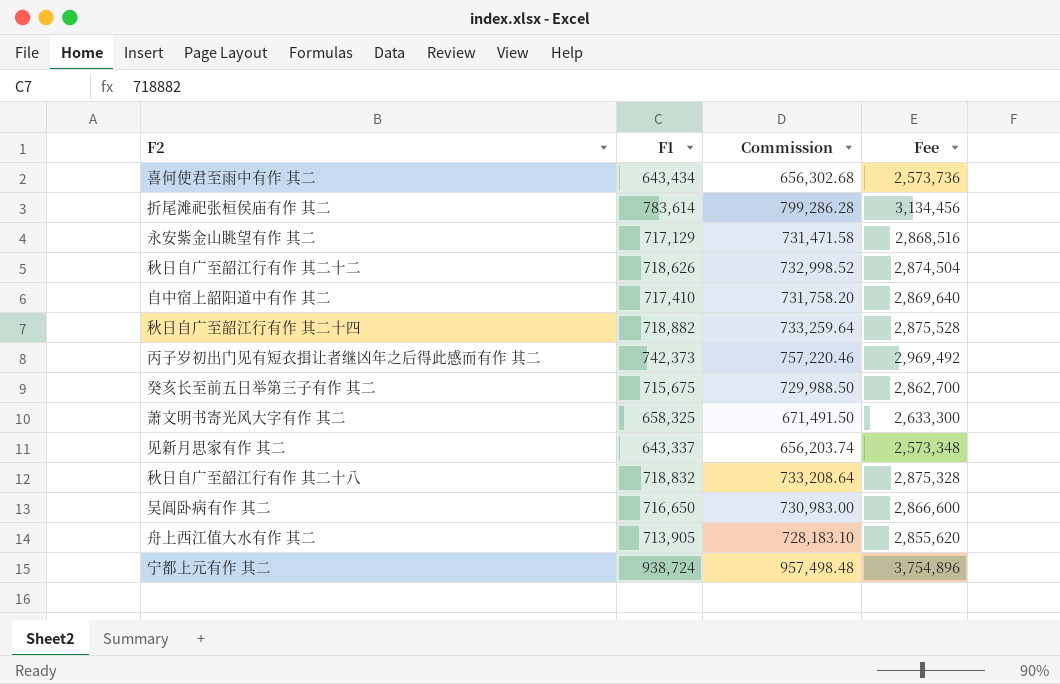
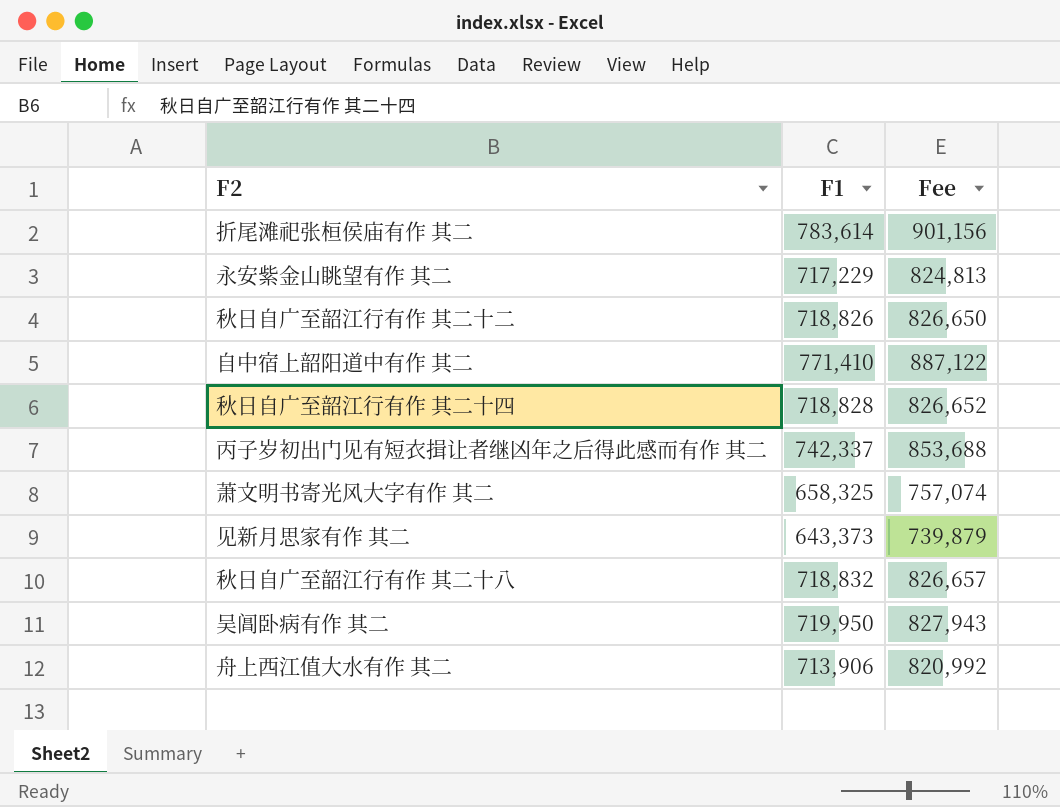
column Commission | formula: [F1] * 1.02 -> none
column Fee | formula: [F1] * 4 -> [F1] * 1.15
row 喜何使君至雨中有作 其二: 643,434 | 656,302.68 | 2,573,736 -> none
row 癸亥长至前五日举第三子有作 其二: 715,675 | 729,988.50 | 2,862,700 -> none
row 宁都上元有作 其二: 938,724 | 957,498.48 | 3,754,896 -> none
永安紫金山眺望有作 其二 | F1: 717,129 -> 717,229
秋日自广至韶江行有作 其二十二 | F1: 718,626 -> 718,826
自中宿上韶阳道中有作 其二 | F1: 717,410 -> 771,410
秋日自广至韶江行有作 其二十四 | F1: 718,882 -> 718,828
丙子岁初出门见有短衣揖让者继凶年之后得此感而有作 其二 | F1: 742,373 -> 742,337
见新月思家有作 其二 | F1: 643,337 -> 643,373
吴阊卧病有作 其二 | F1: 716,650 -> 719,950
舟上西江值大水有作 其二 | F1: 713,905 -> 713,906

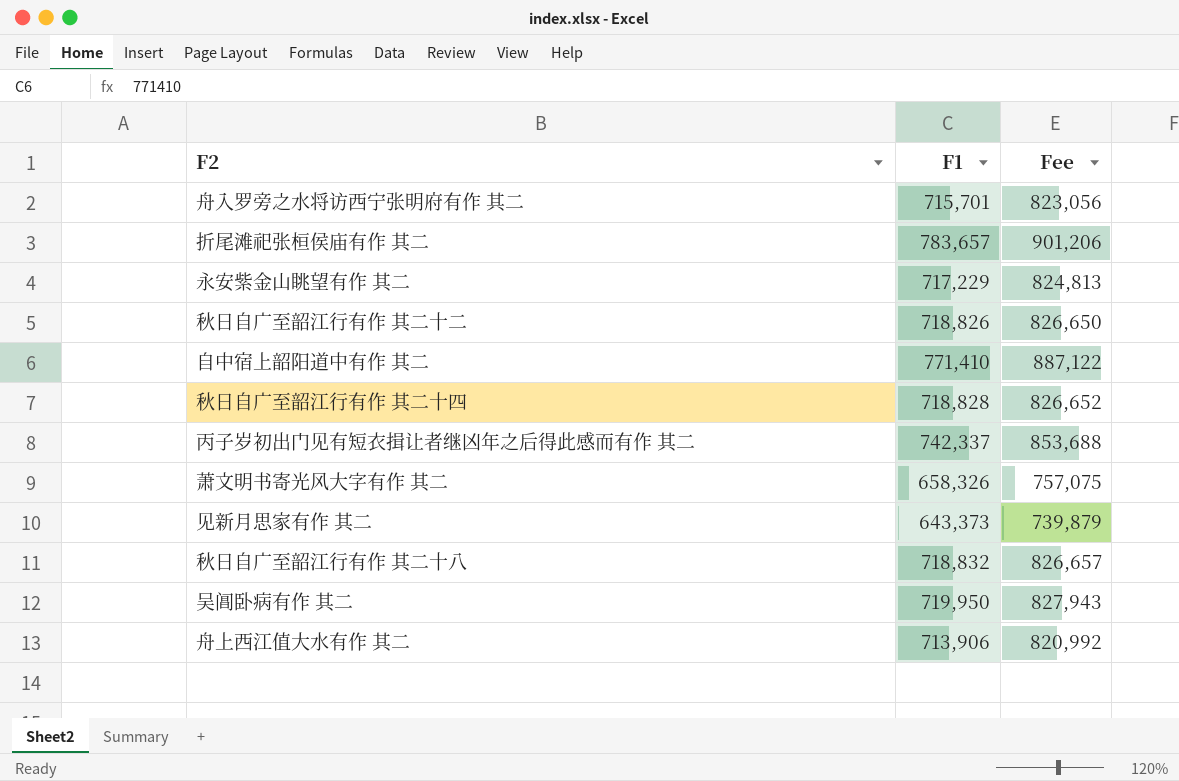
row 舟入罗旁之水将访西宁张明府有作 其二: none -> 715,701 | 823,056
折尾滩祀张桓侯庙有作 其二 | F1: 783,614 -> 783,657
折尾滩祀张桓侯庙有作 其二 | Fee: 901,156 -> 901,206
萧文明书寄光风大字有作 其二 | F1: 658,325 -> 658,326
萧文明书寄光风大字有作 其二 | Fee: 757,074 -> 757,075

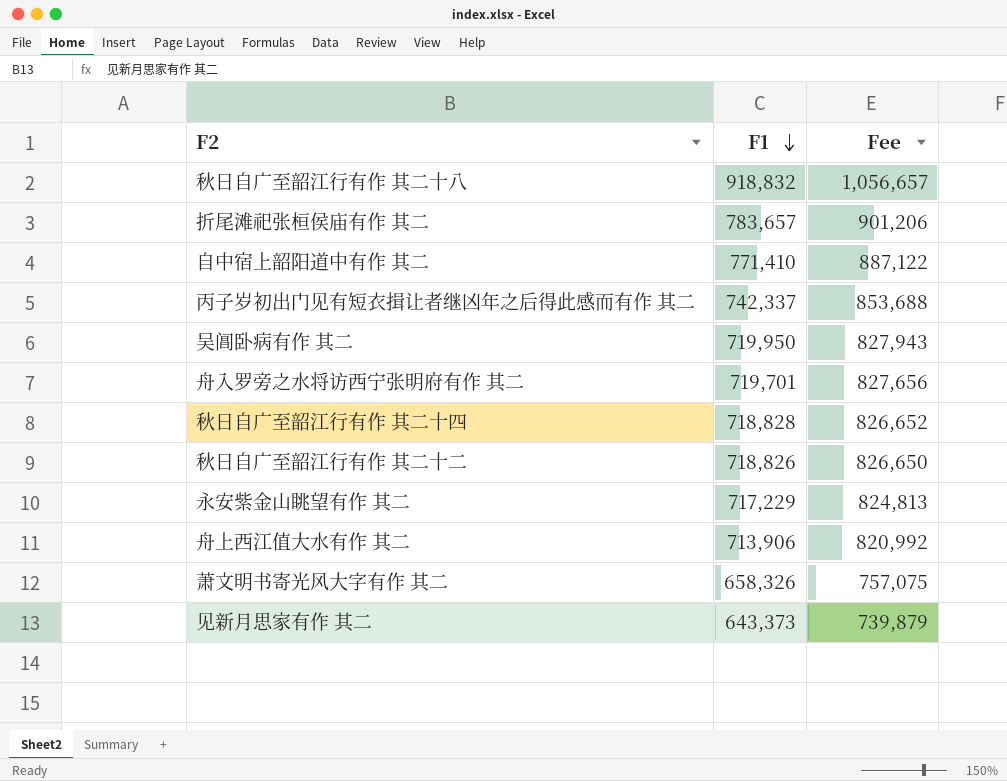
row order: none -> F1 descending
秋日自广至韶江行有作 其二十八 | F1: 718,832 -> 918,832
秋日自广至韶江行有作 其二十八 | Fee: 826,657 -> 1,056,657
舟入罗旁之水将访西宁张明府有作 其二 | F1: 715,701 -> 719,701
舟入罗旁之水将访西宁张明府有作 其二 | Fee: 823,056 -> 827,656

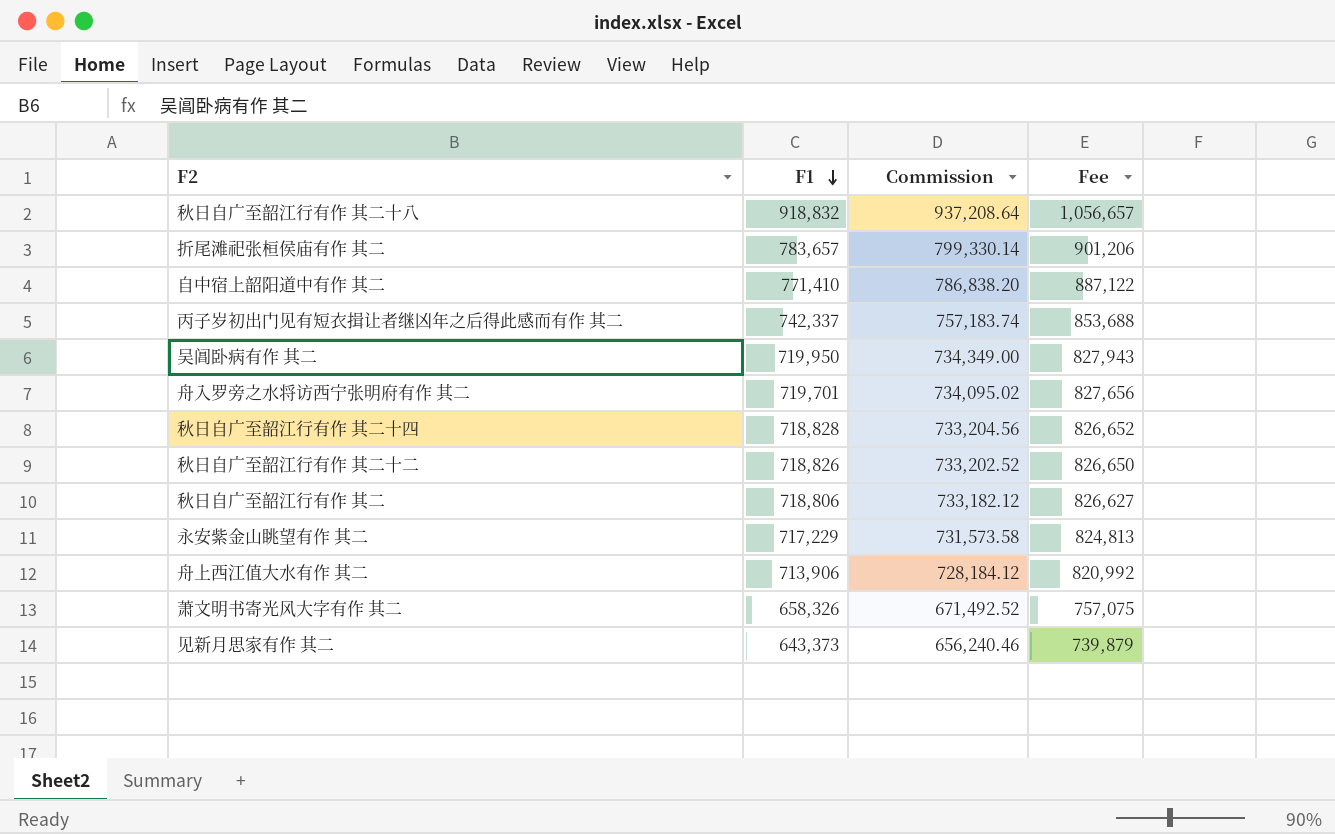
column Commission | formula: none -> [F1] * 1.02
row 秋日自广至韶江行有作 其二: none -> 718,806 | 733,182.12 | 826,627

